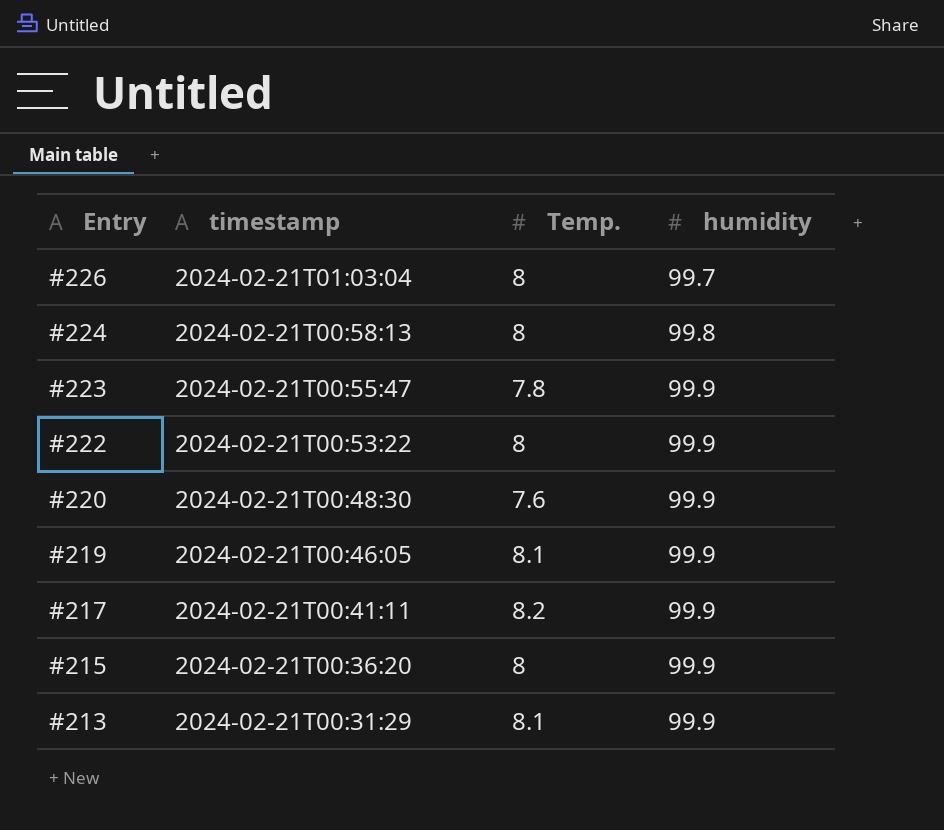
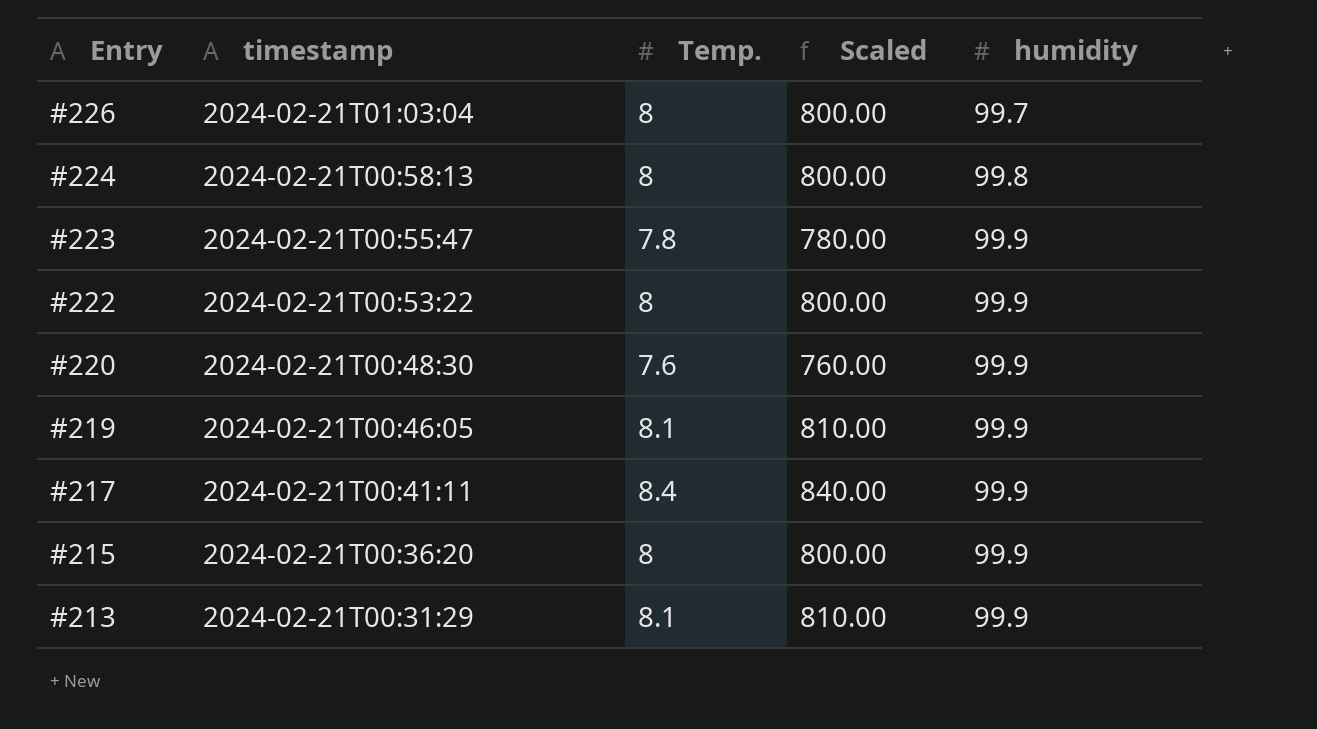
column Scaled | formula: none -> [Temp.] * 100
#217 | Temp.: 8.2 -> 8.4

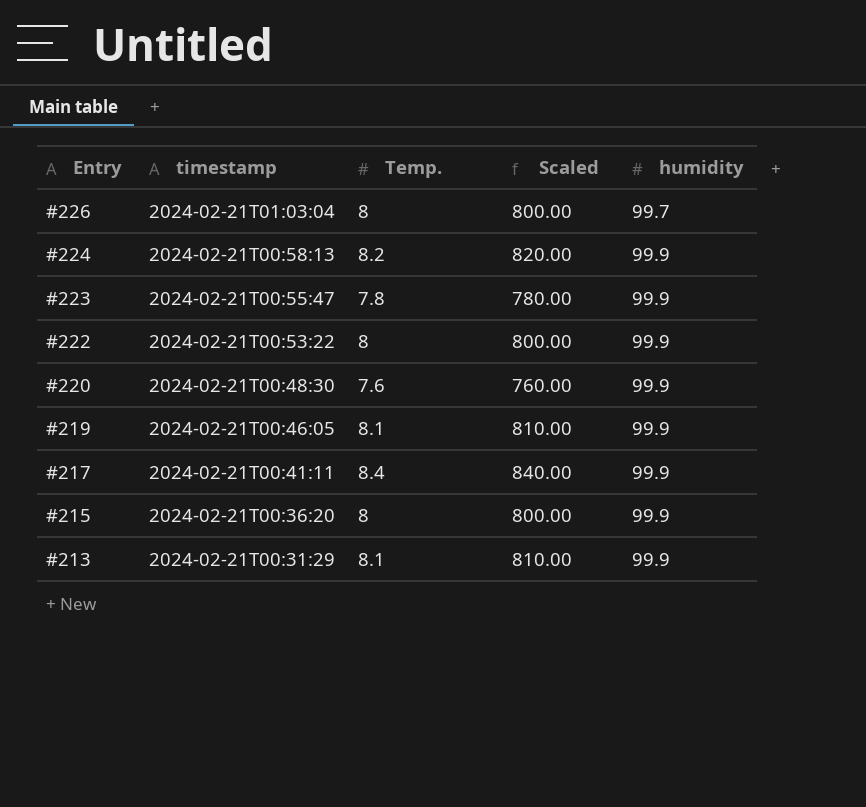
#224 | Temp.: 8 -> 8.2
#224 | Scaled: 800.00 -> 820.00
#224 | humidity: 99.8 -> 99.9

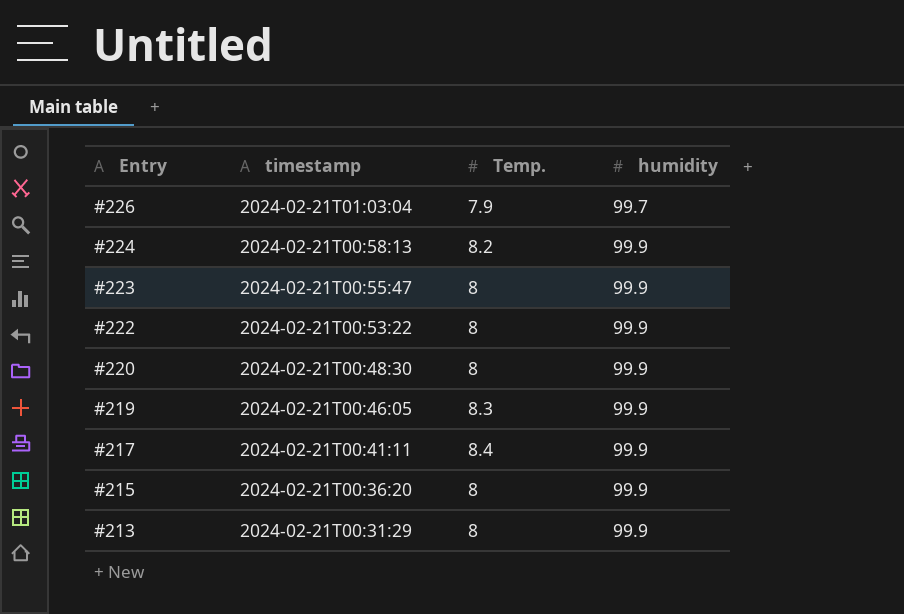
column Scaled | formula: [Temp.] * 100 -> none
#226 | Temp.: 8 -> 7.9
#223 | Temp.: 7.8 -> 8
#220 | Temp.: 7.6 -> 8
#219 | Temp.: 8.1 -> 8.3
#213 | Temp.: 8.1 -> 8

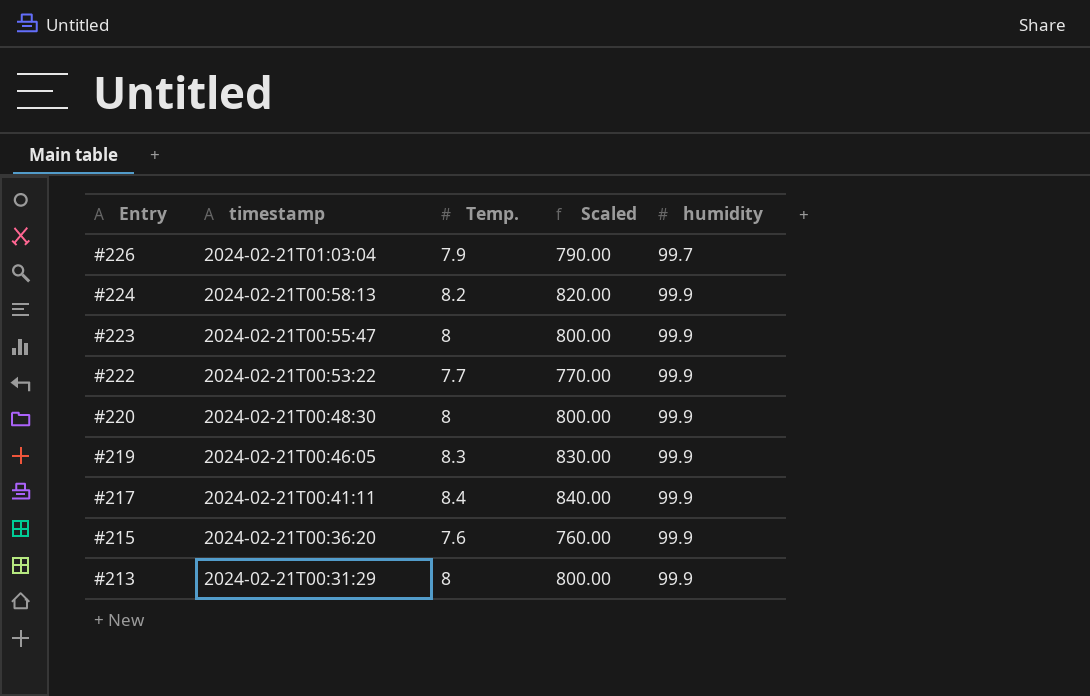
column Scaled | formula: none -> [Temp.] * 100
#222 | Temp.: 8 -> 7.7
#215 | Temp.: 8 -> 7.6

